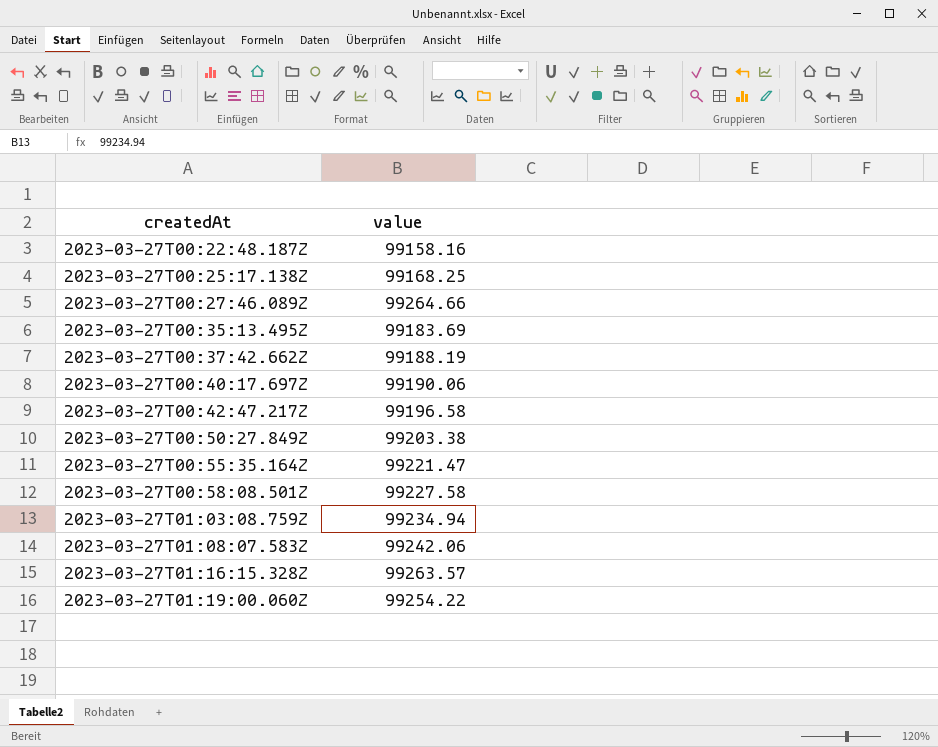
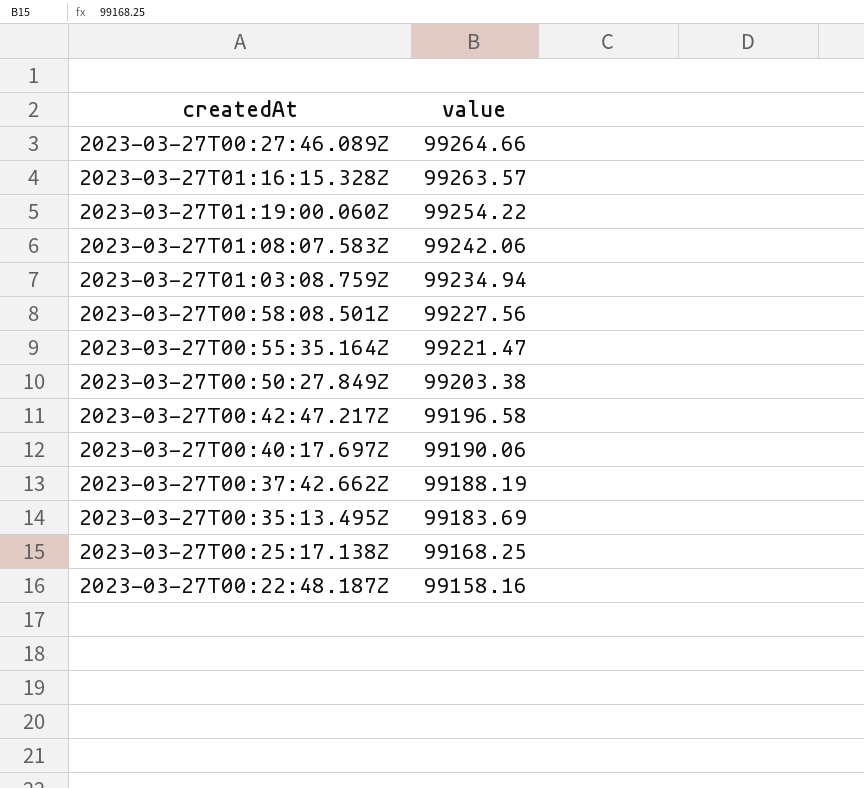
row order: createdAt ascending -> value descending
2023-03-27T00:58:08.501Z | value: 99227.58 -> 99227.56

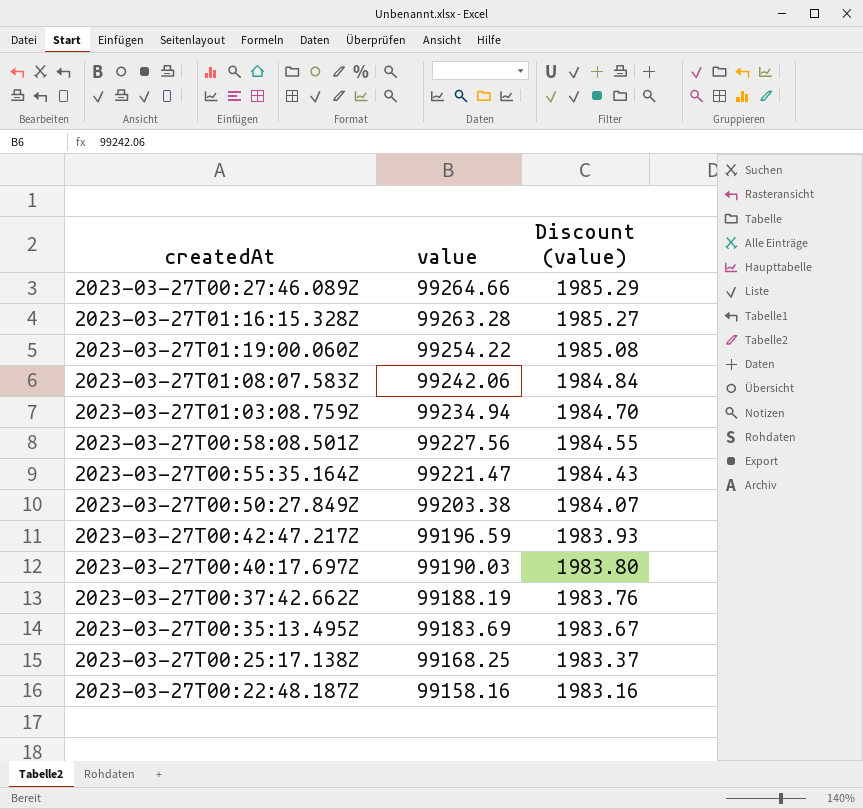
column Discount (value) | formula: none -> [value] * 0.02
2023-03-27T01:16:15.328Z | value: 99263.57 -> 99263.28
2023-03-27T00:42:47.217Z | value: 99196.58 -> 99196.59
2023-03-27T00:40:17.697Z | value: 99190.06 -> 99190.03

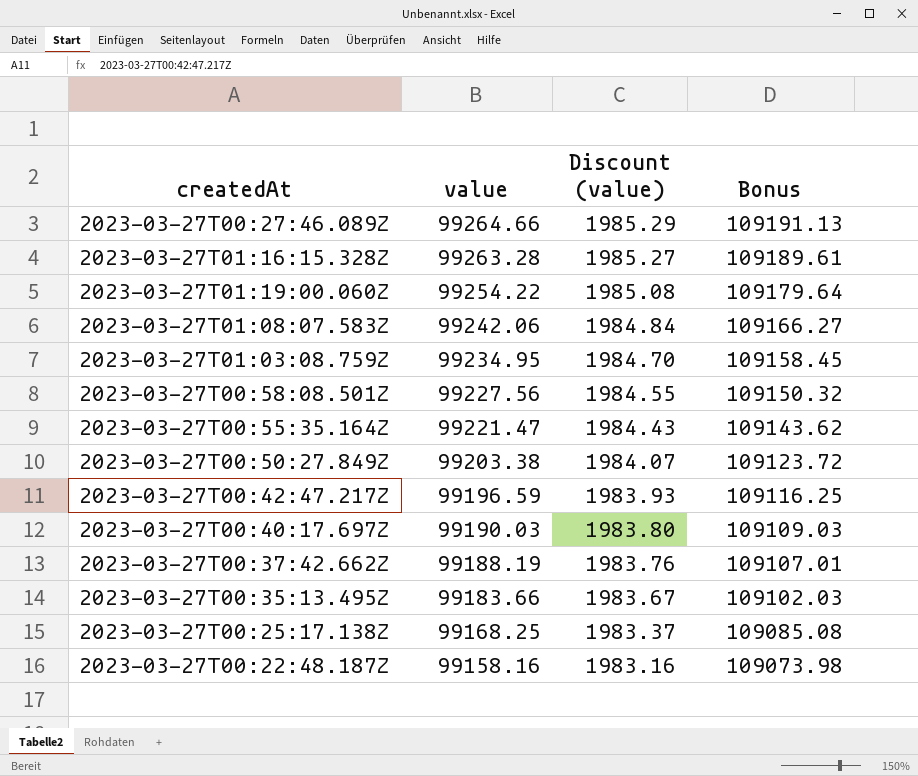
column Bonus | formula: none -> [value] * 1.1
2023-03-27T01:03:08.759Z | value: 99234.94 -> 99234.95
2023-03-27T00:35:13.495Z | value: 99183.69 -> 99183.66

